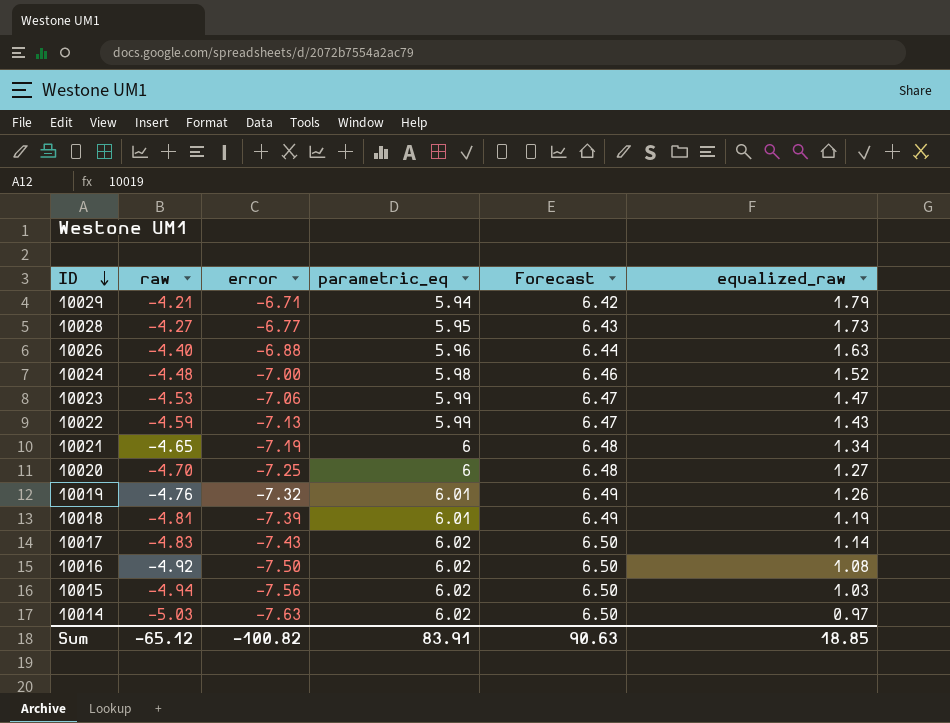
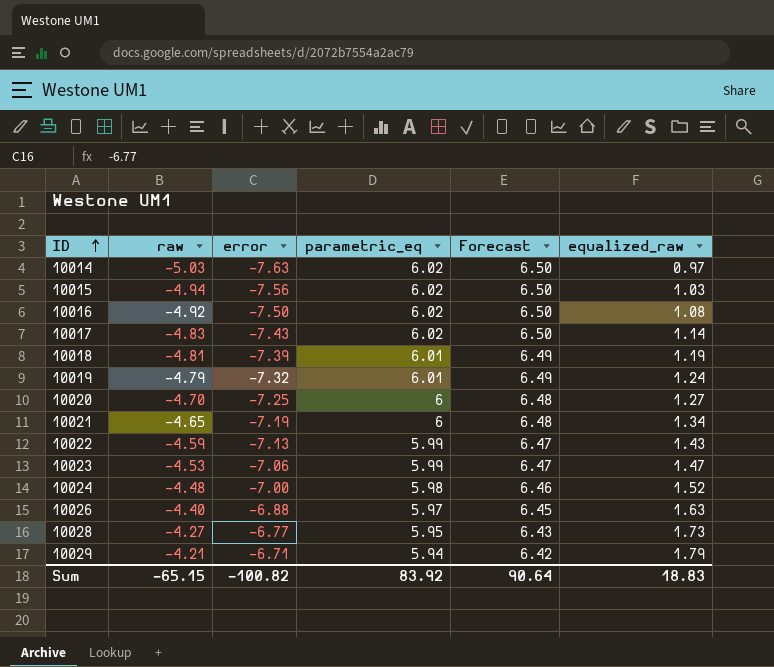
row order: ID descending -> ID ascending
10019 | raw: -4.76 -> -4.79
10019 | equalized_raw: 1.26 -> 1.24
10026 | parametric_eq: 5.96 -> 5.97
10026 | Forecast: 6.44 -> 6.45
Sum | raw: -65.12 -> -65.15
Sum | parametric_eq: 83.91 -> 83.92
Sum | Forecast: 90.63 -> 90.64
Sum | equalized_raw: 18.85 -> 18.83

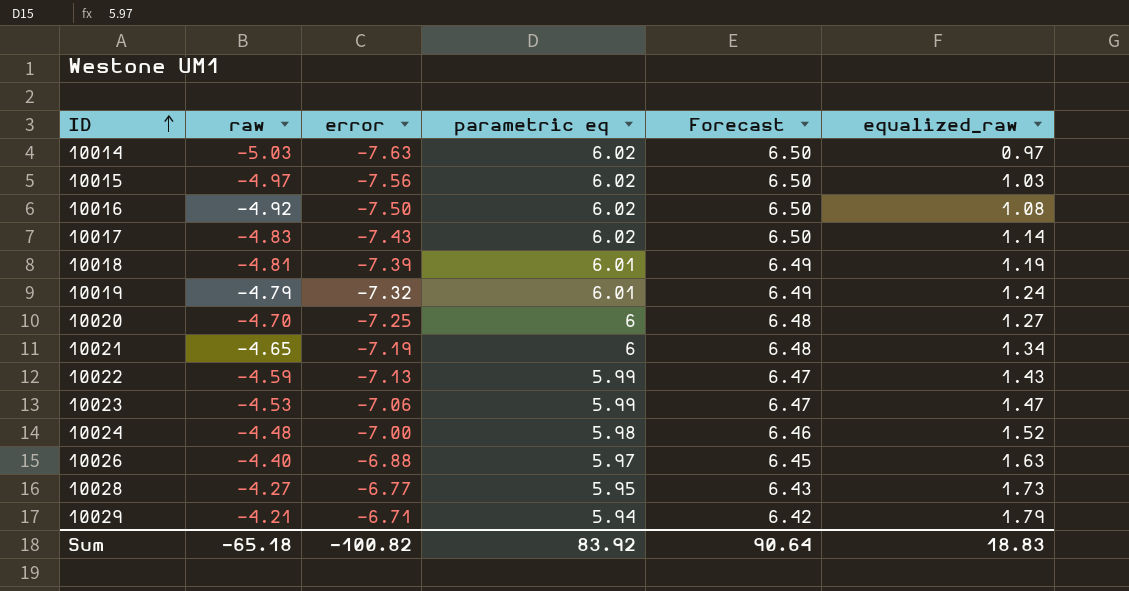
column name: parametric_eq -> parametric eq
10015 | raw: -4.94 -> -4.97
Sum | raw: -65.15 -> -65.18

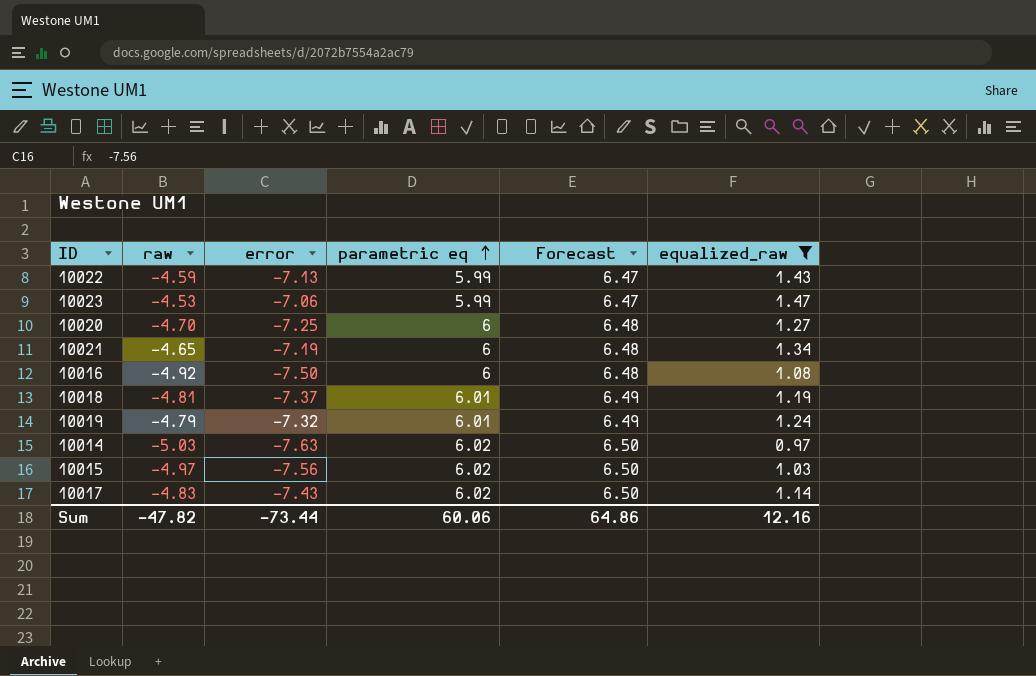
filter: none -> equalized_raw <= 1.47
row order: ID ascending -> parametric eq ascending
10016 | parametric eq: 6.02 -> 6
10016 | Forecast: 6.50 -> 6.48
10018 | error: -7.39 -> -7.37
Sum | raw: -65.18 -> -47.82
Sum | error: -100.82 -> -73.44
Sum | parametric eq: 83.92 -> 60.06
Sum | Forecast: 90.64 -> 64.86
Sum | equalized_raw: 18.83 -> 12.16

